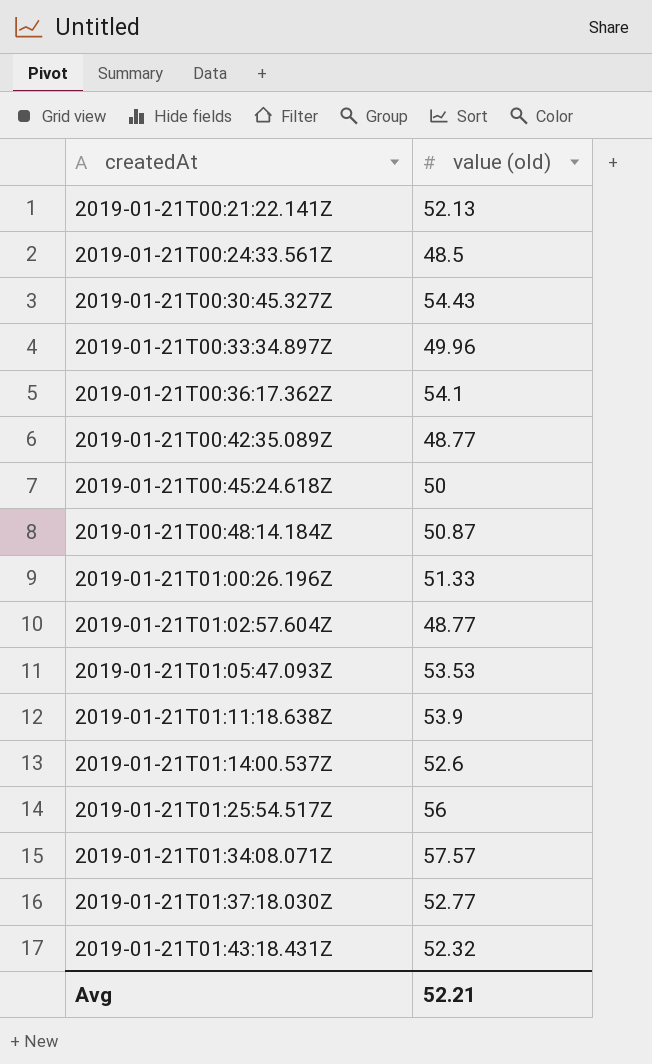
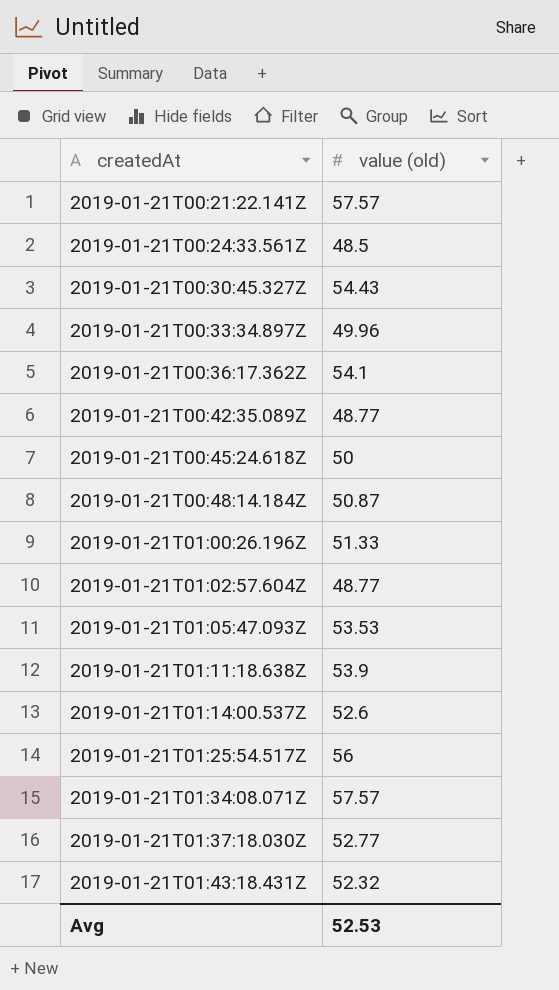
2019-01-21T00:21:22.141Z | value (old): 52.13 -> 57.57
Avg | value (old): 52.21 -> 52.53

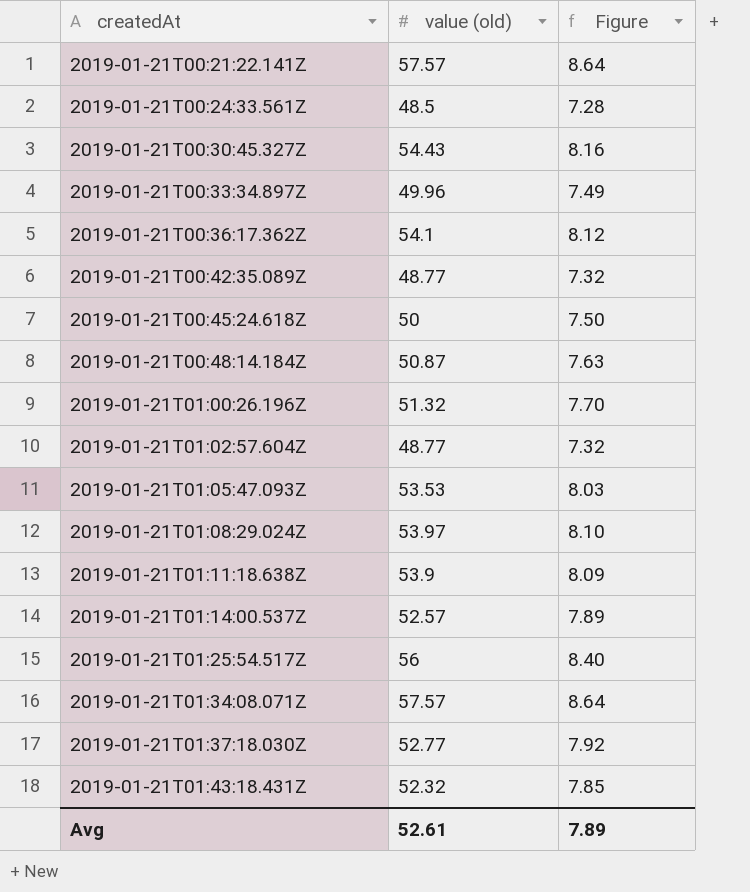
column Figure | formula: none -> [value (old)] * 0.15
2019-01-21T01:00:26.196Z | value (old): 51.33 -> 51.32
row 2019-01-21T01:08:29.024Z: none -> 53.97 | 8.10
2019-01-21T01:14:00.537Z | value (old): 52.6 -> 52.57
Avg | value (old): 52.53 -> 52.61

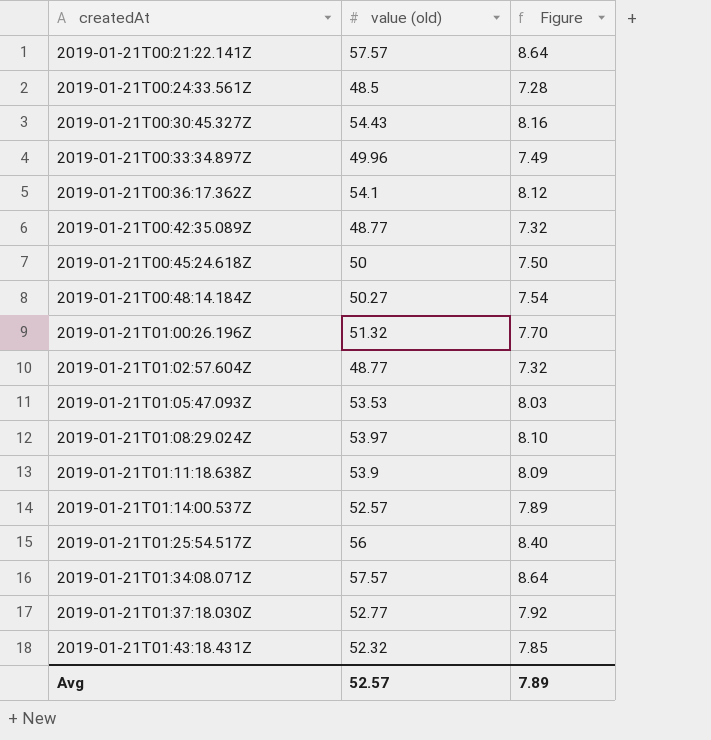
2019-01-21T00:48:14.184Z | value (old): 50.87 -> 50.27
2019-01-21T00:48:14.184Z | Figure: 7.63 -> 7.54
Avg | value (old): 52.61 -> 52.57

